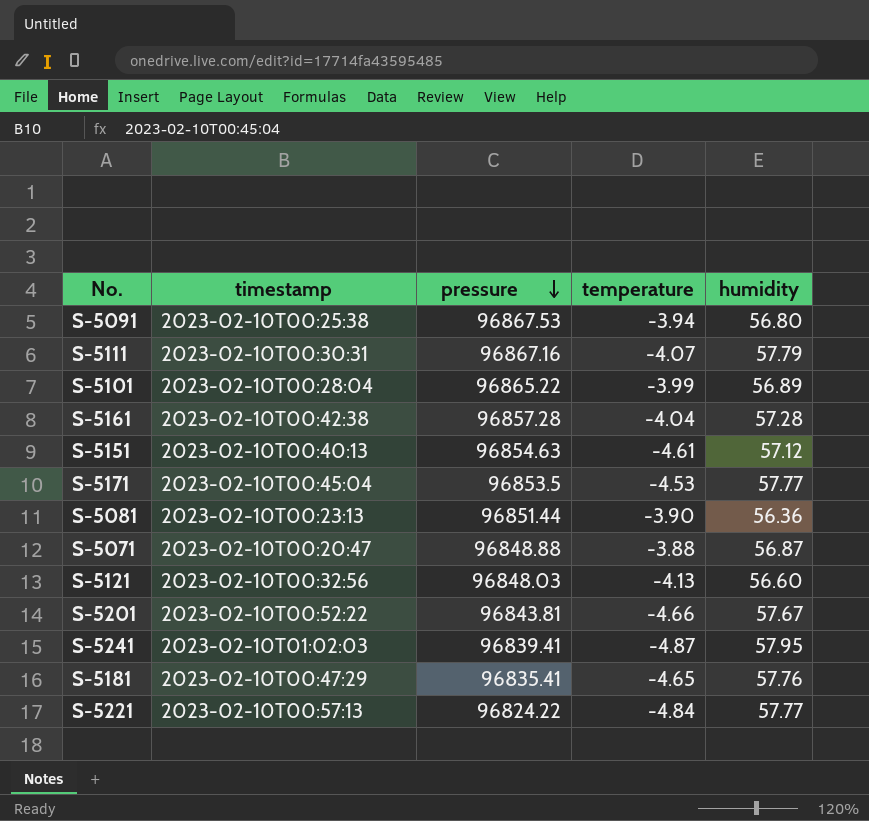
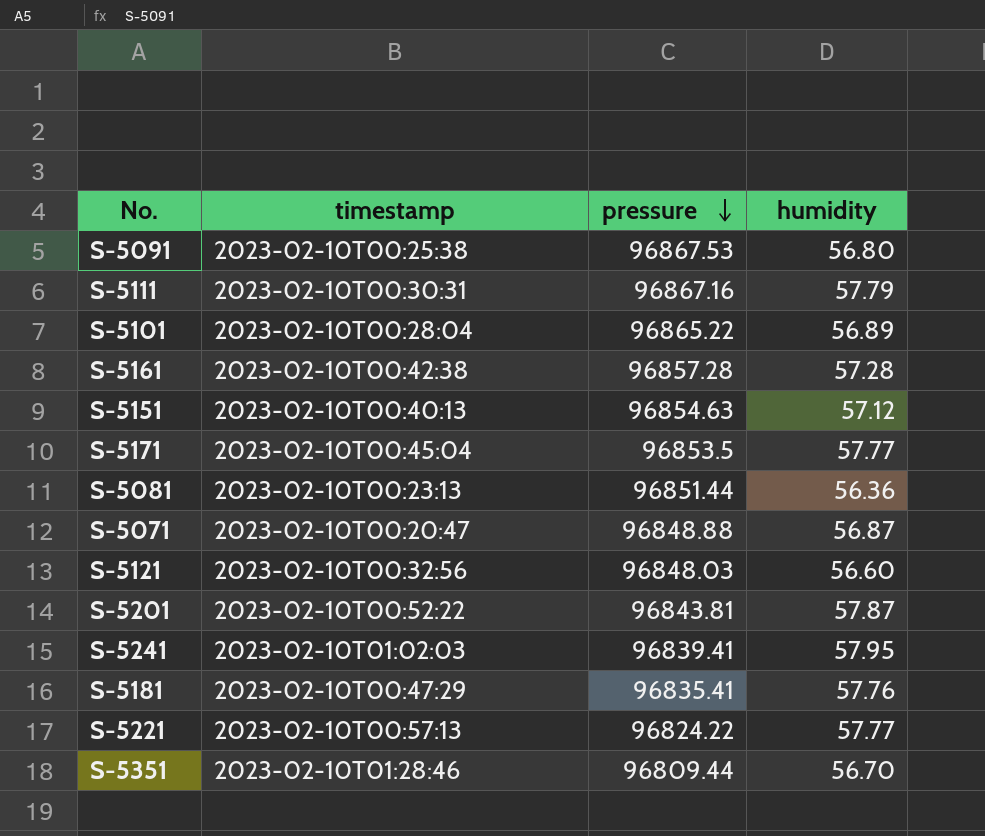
column temperature | position: 4 -> none
S-5201 | humidity: 57.67 -> 57.87
row S-5351: none -> 2023-02-10T01:28:46 | 96809.44 | 56.70

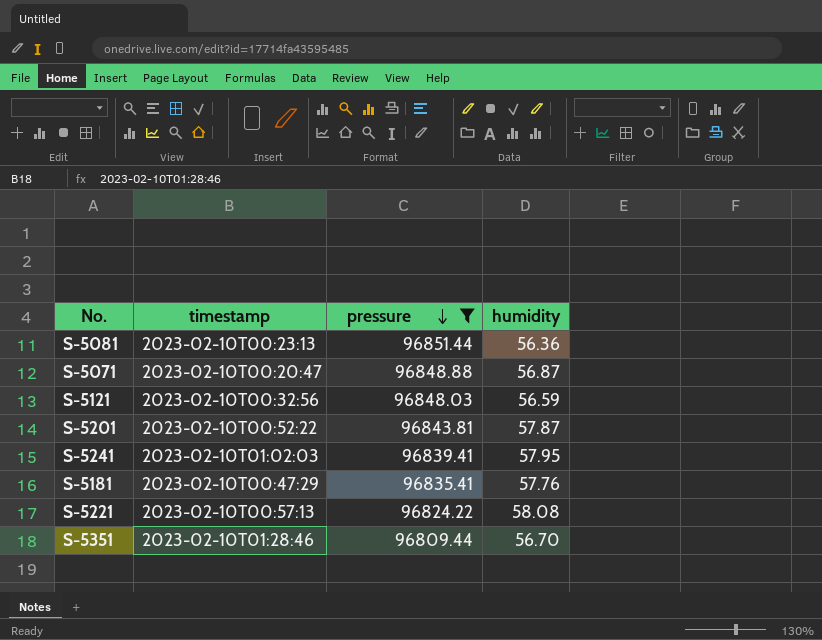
filter: none -> pressure <= 96851.44
S-5121 | humidity: 56.60 -> 56.59
S-5221 | humidity: 57.77 -> 58.08

